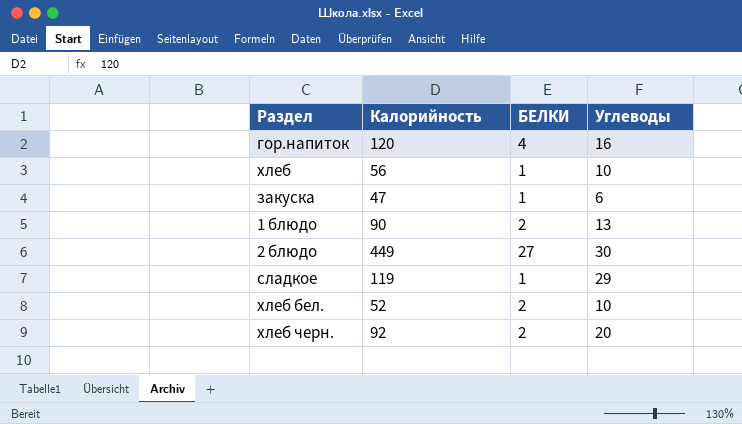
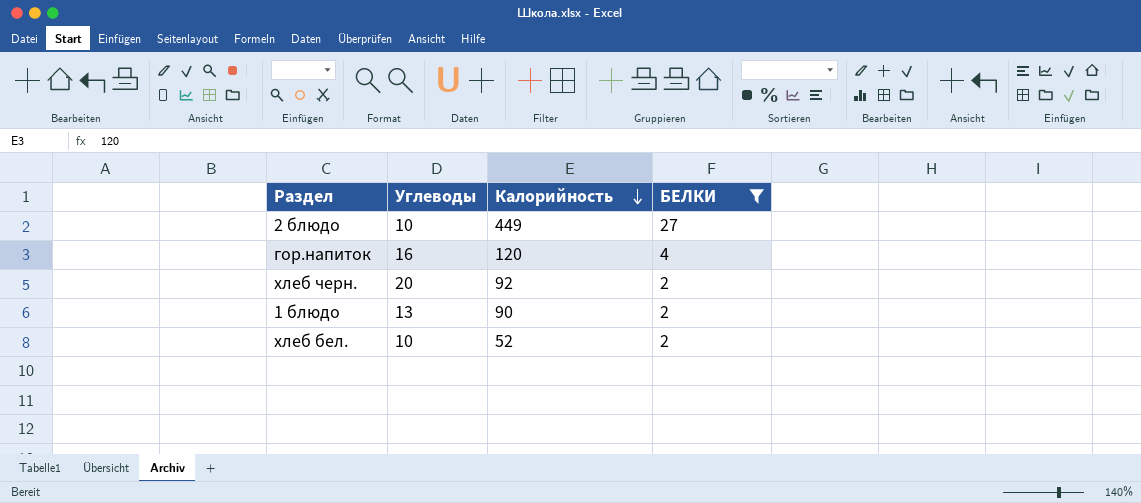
filter: none -> БЕЛКИ != 1
row order: none -> Калорийность descending
column Углеводы | position: 4 -> 2
2 блюдо | Углеводы: 30 -> 10

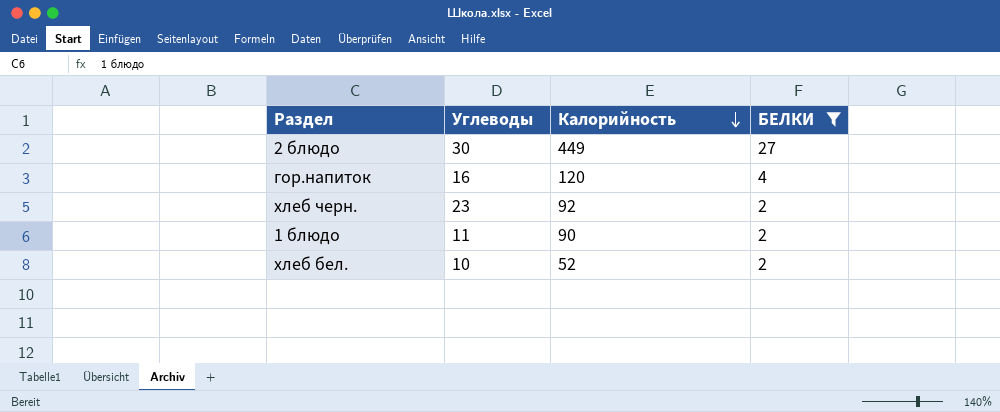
2 блюдо | Углеводы: 10 -> 30
хлеб черн. | Углеводы: 20 -> 23
1 блюдо | Углеводы: 13 -> 11

